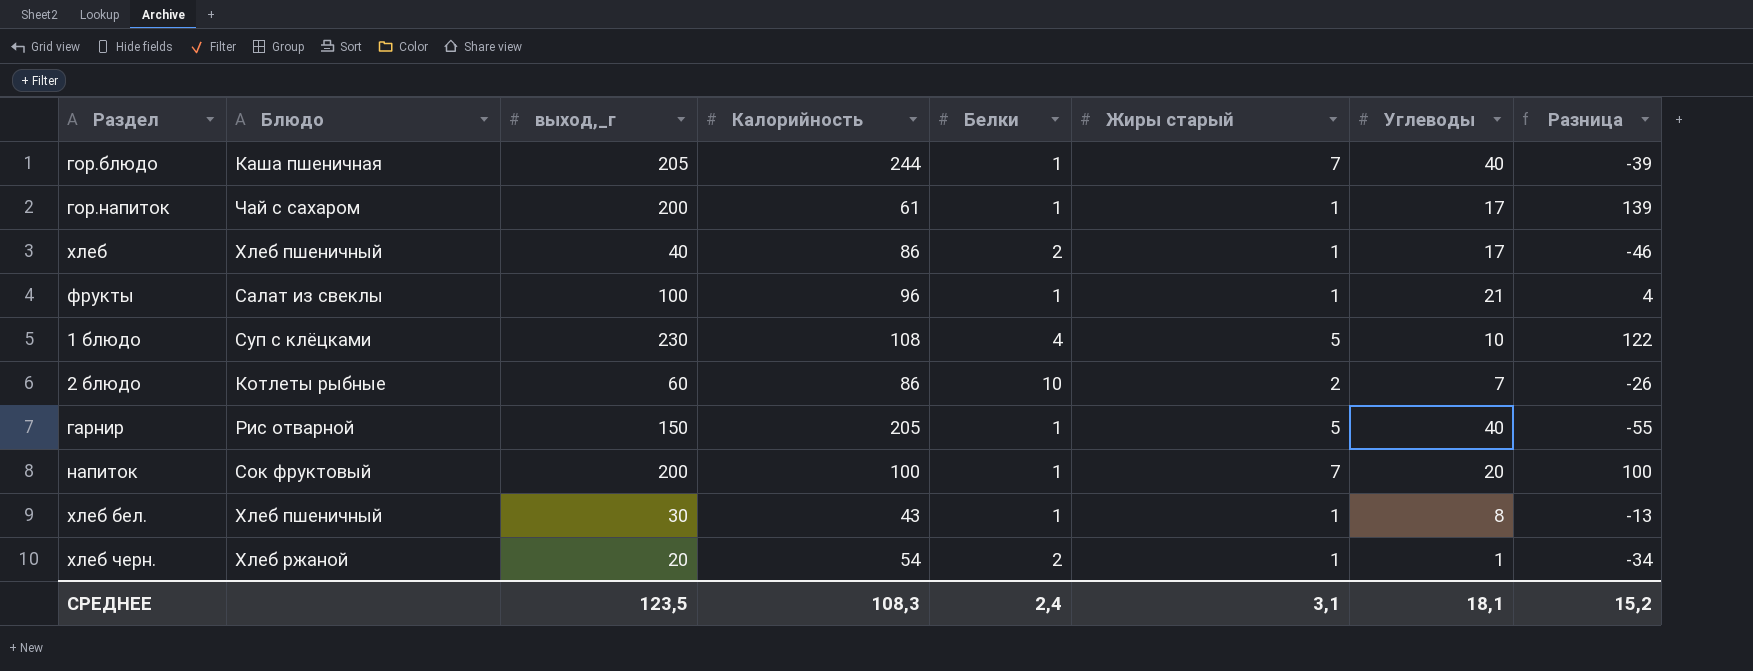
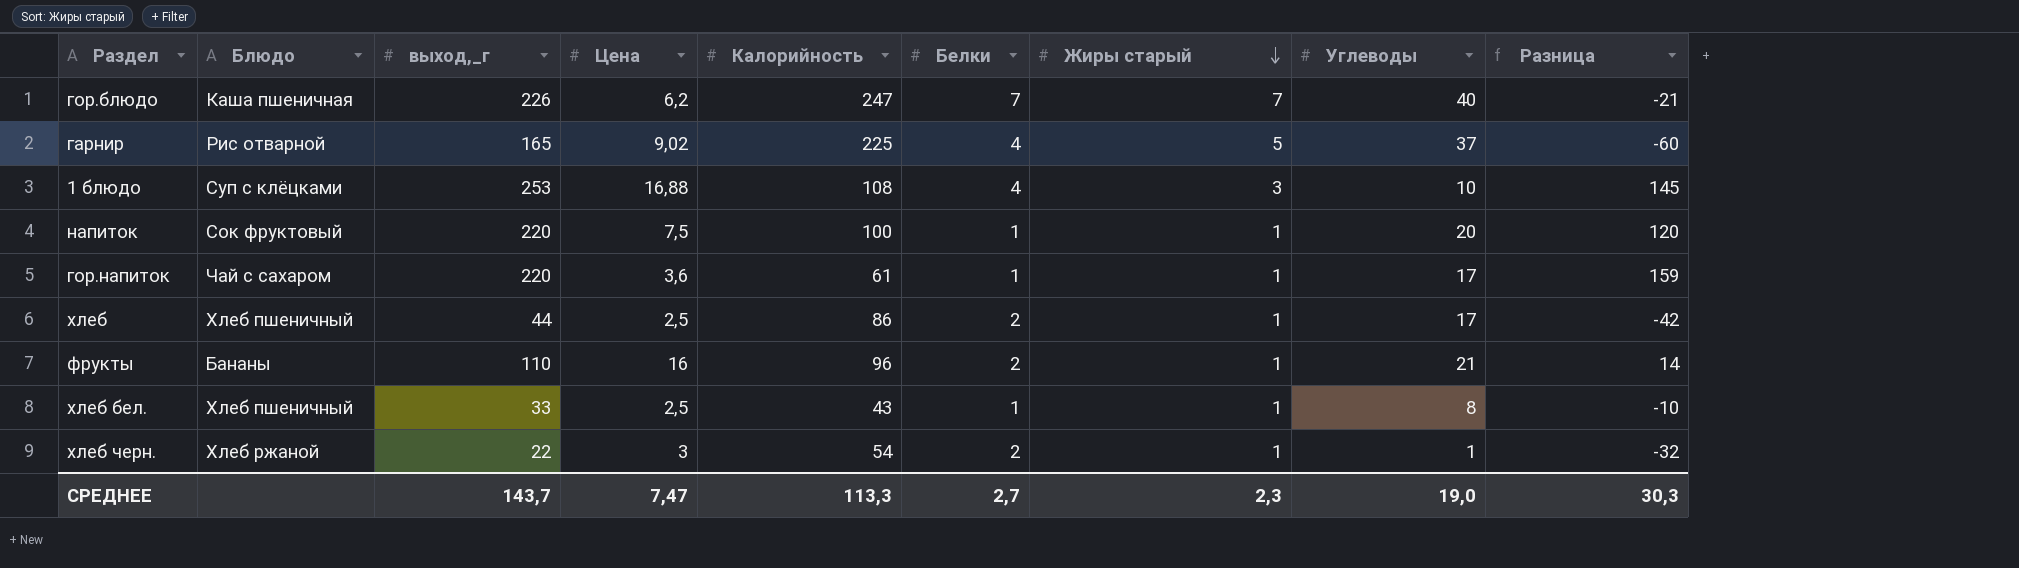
row order: none -> Жиры старый descending
column Цена | position: none -> 4
row 2 блюдо: Котлеты рыбные | 60 | 86 | 10 | 2 | 7 | -26 -> none
гор.блюдо | выход,_г: 205 -> 226
гор.блюдо | Калорийность: 244 -> 247
гор.блюдо | Белки: 1 -> 7
гор.блюдо | Разница: -39 -> -21
гарнир | выход,_г: 150 -> 165
гарнир | Калорийность: 205 -> 225
гарнир | Белки: 1 -> 4
гарнир | Углеводы: 40 -> 37
гарнир | Разница: -55 -> -60
1 блюдо | выход,_г: 230 -> 253
1 блюдо | Жиры старый: 5 -> 3
1 блюдо | Разница: 122 -> 145
напиток | выход,_г: 200 -> 220
напиток | Жиры старый: 7 -> 1
напиток | Разница: 100 -> 120
гор.напиток | выход,_г: 200 -> 220
гор.напиток | Разница: 139 -> 159
хлеб | выход,_г: 40 -> 44
хлеб | Разница: -46 -> -42
фрукты | Блюдо: Салат из свеклы -> Бананы
фрукты | выход,_г: 100 -> 110
фрукты | Белки: 1 -> 2
фрукты | Разница: 4 -> 14
хлеб бел. | выход,_г: 30 -> 33
хлеб бел. | Разница: -13 -> -10
хлеб черн. | выход,_г: 20 -> 22
хлеб черн. | Разница: -34 -> -32
СРЕДНЕЕ | выход,_г: 123,5 -> 143,7
СРЕДНЕЕ | Калорийность: 108,3 -> 113,3
СРЕДНЕЕ | Белки: 2,4 -> 2,7
СРЕДНЕЕ | Жиры старый: 3,1 -> 2,3
СРЕДНЕЕ | Углеводы: 18,1 -> 19,0
СРЕДНЕЕ | Разница: 15,2 -> 30,3

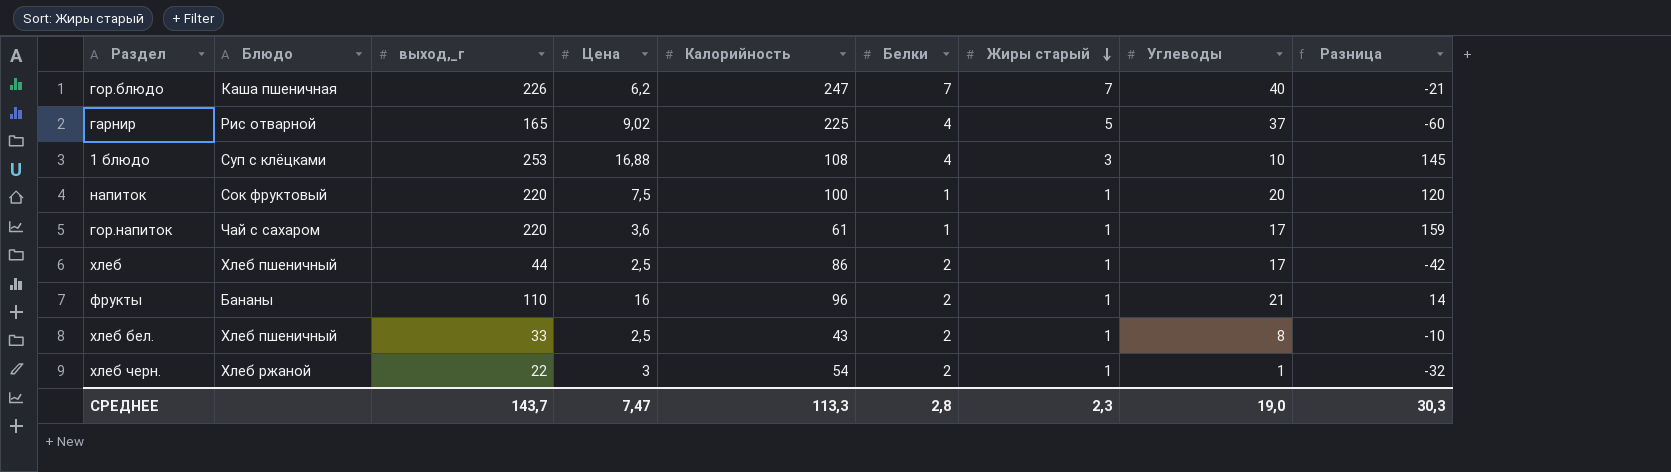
хлеб бел. | Белки: 1 -> 2
СРЕДНЕЕ | Белки: 2,7 -> 2,8

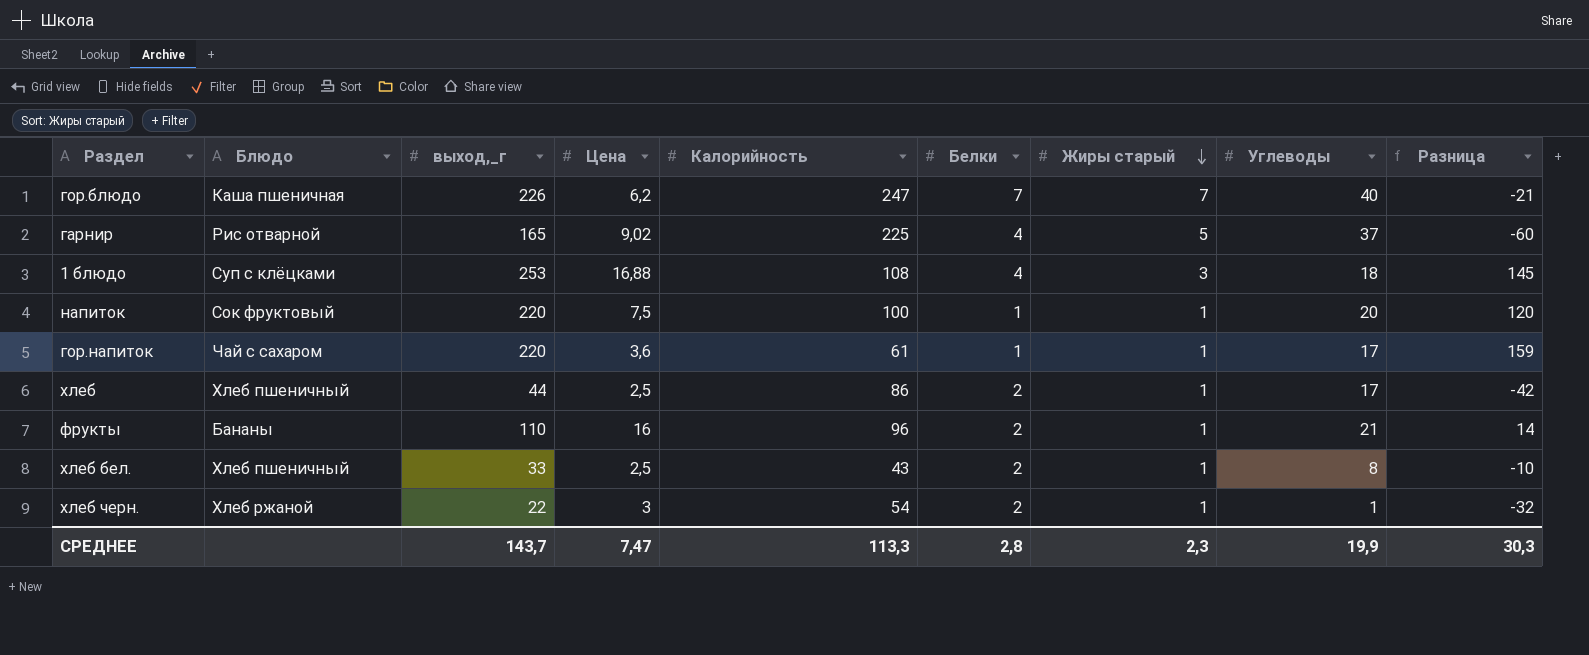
1 блюдо | Углеводы: 10 -> 18
СРЕДНЕЕ | Углеводы: 19,0 -> 19,9

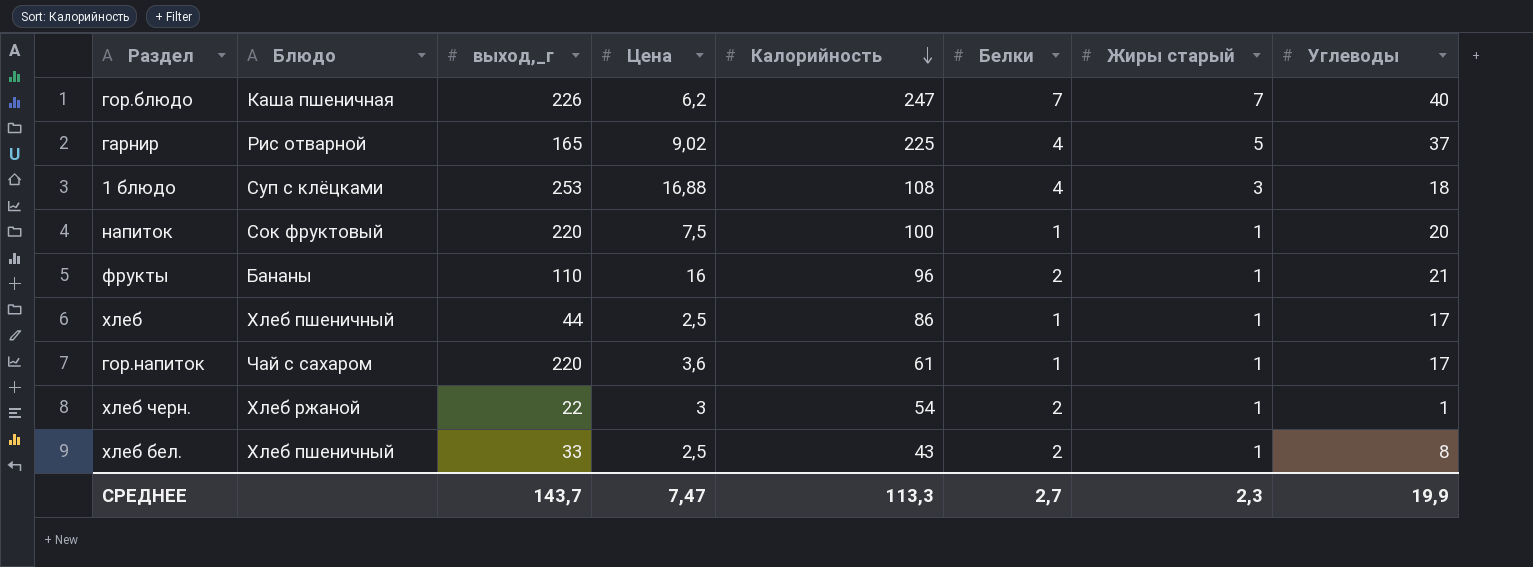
row order: Жиры старый descending -> Калорийность descending
column Разница | formula: [выход,_г] - [Калорийность] -> none
хлеб | Белки: 2 -> 1
СРЕДНЕЕ | Белки: 2,8 -> 2,7

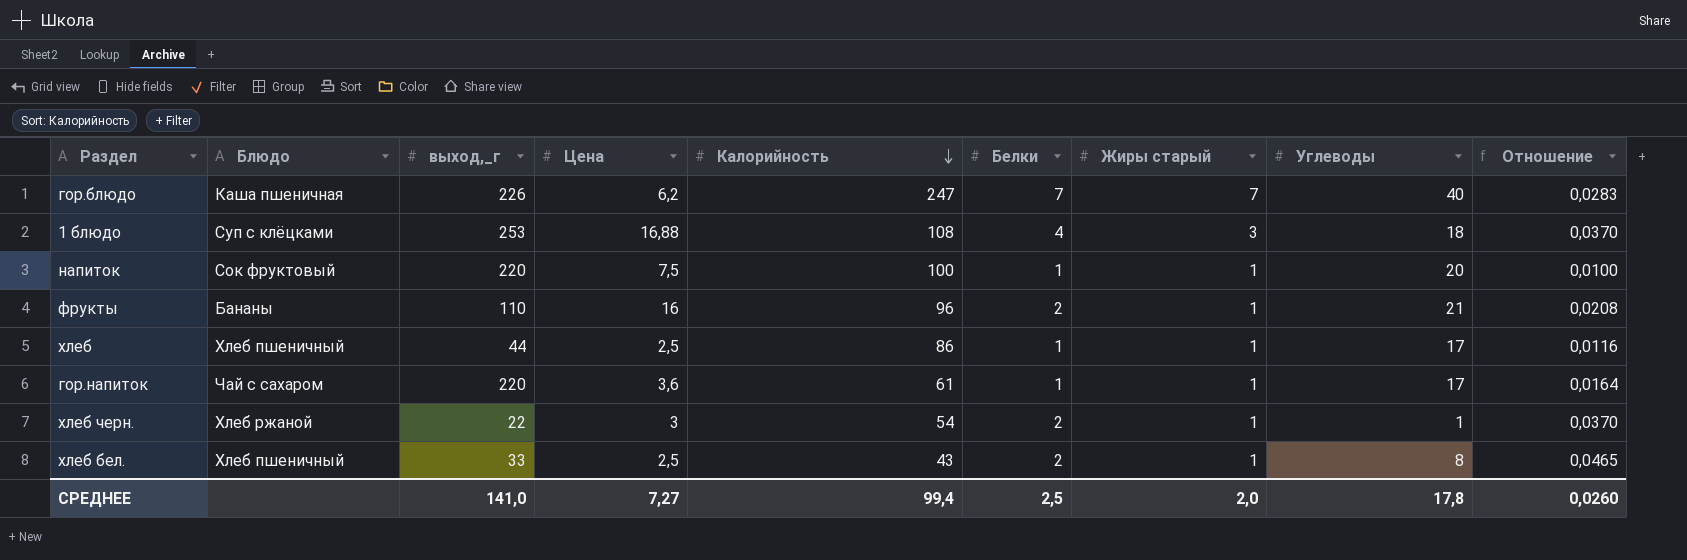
column Отношение | formula: none -> [Белки] / [Калорийность]
row гарнир: Рис отварной | 165 | 9,02 | 225 | 4 | 5 | 37 -> none
СРЕДНЕЕ | выход,_г: 143,7 -> 141,0
СРЕДНЕЕ | Цена: 7,47 -> 7,27
СРЕДНЕЕ | Калорийность: 113,3 -> 99,4
СРЕДНЕЕ | Белки: 2,7 -> 2,5
СРЕДНЕЕ | Жиры старый: 2,3 -> 2,0
СРЕДНЕЕ | Углеводы: 19,9 -> 17,8

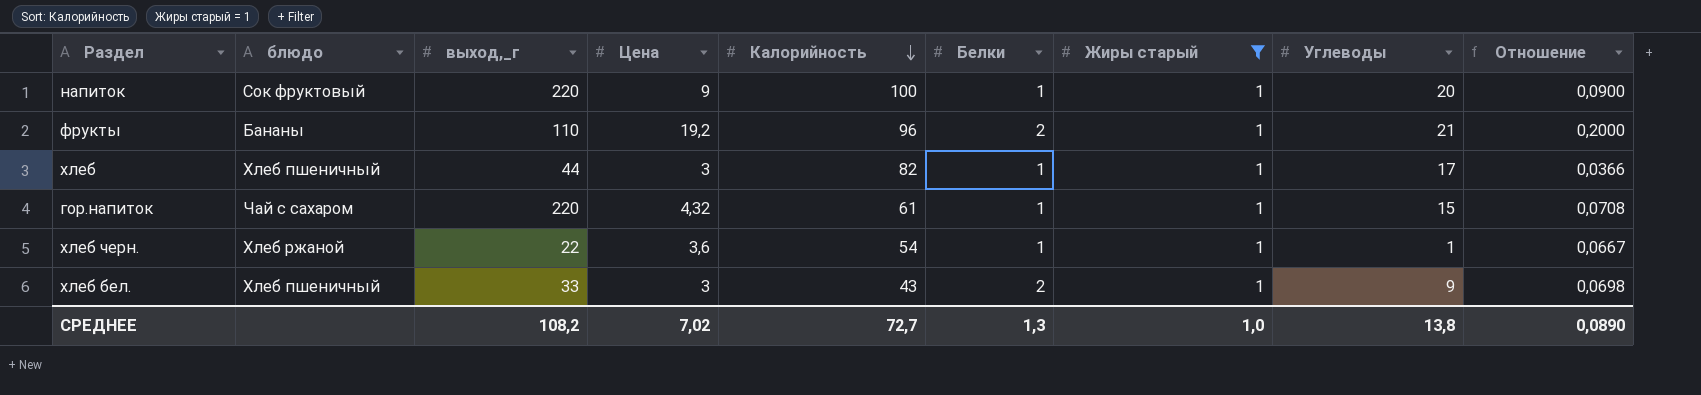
filter: none -> Жиры старый = 1
column name: Блюдо -> блюдо
column Отношение | formula: [Белки] / [Калорийность] -> [Цена] / [Калорийность]
напиток | Цена: 7,5 -> 9
фрукты | Цена: 16 -> 19,2
хлеб | Цена: 2,5 -> 3
хлеб | Калорийность: 86 -> 82
гор.напиток | Цена: 3,6 -> 4,32
гор.напиток | Углеводы: 17 -> 15
хлеб черн. | Цена: 3 -> 3,6
хлеб черн. | Белки: 2 -> 1
хлеб бел. | Цена: 2,5 -> 3
хлеб бел. | Углеводы: 8 -> 9
СРЕДНЕЕ | выход,_г: 141,0 -> 108,2
СРЕДНЕЕ | Цена: 7,27 -> 7,02
СРЕДНЕЕ | Калорийность: 99,4 -> 72,7
СРЕДНЕЕ | Белки: 2,5 -> 1,3
СРЕДНЕЕ | Жиры старый: 2,0 -> 1,0
СРЕДНЕЕ | Углеводы: 17,8 -> 13,8
СРЕДНЕЕ | Отношение: 0,0260 -> 0,0890

